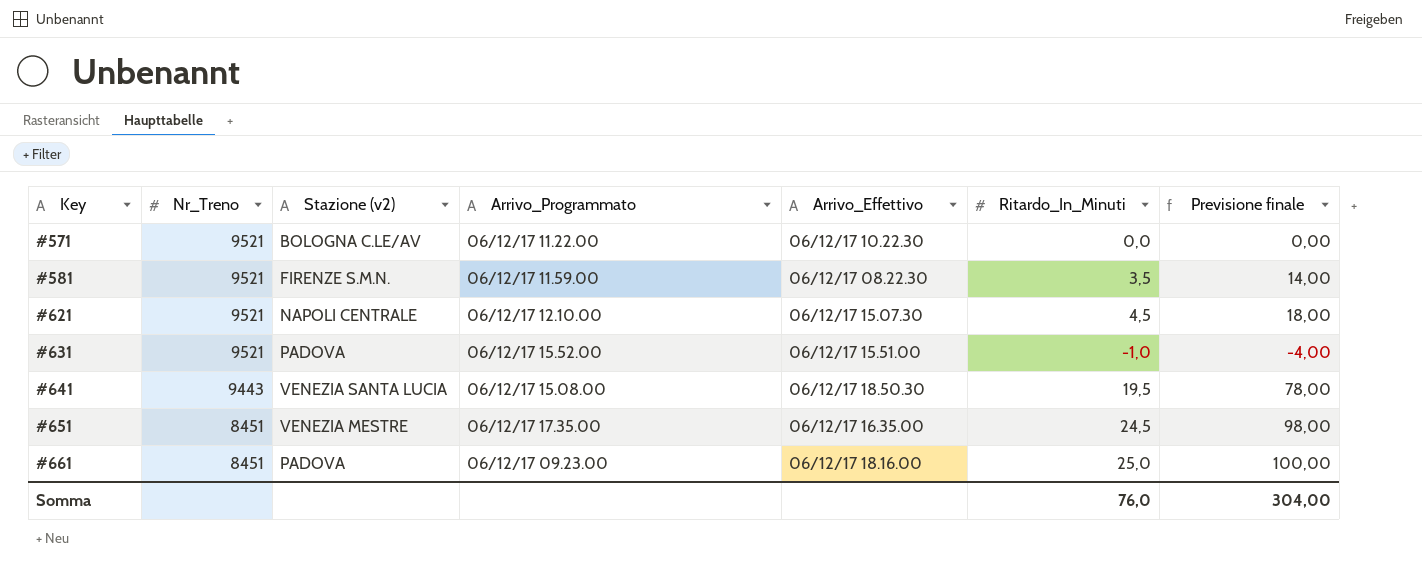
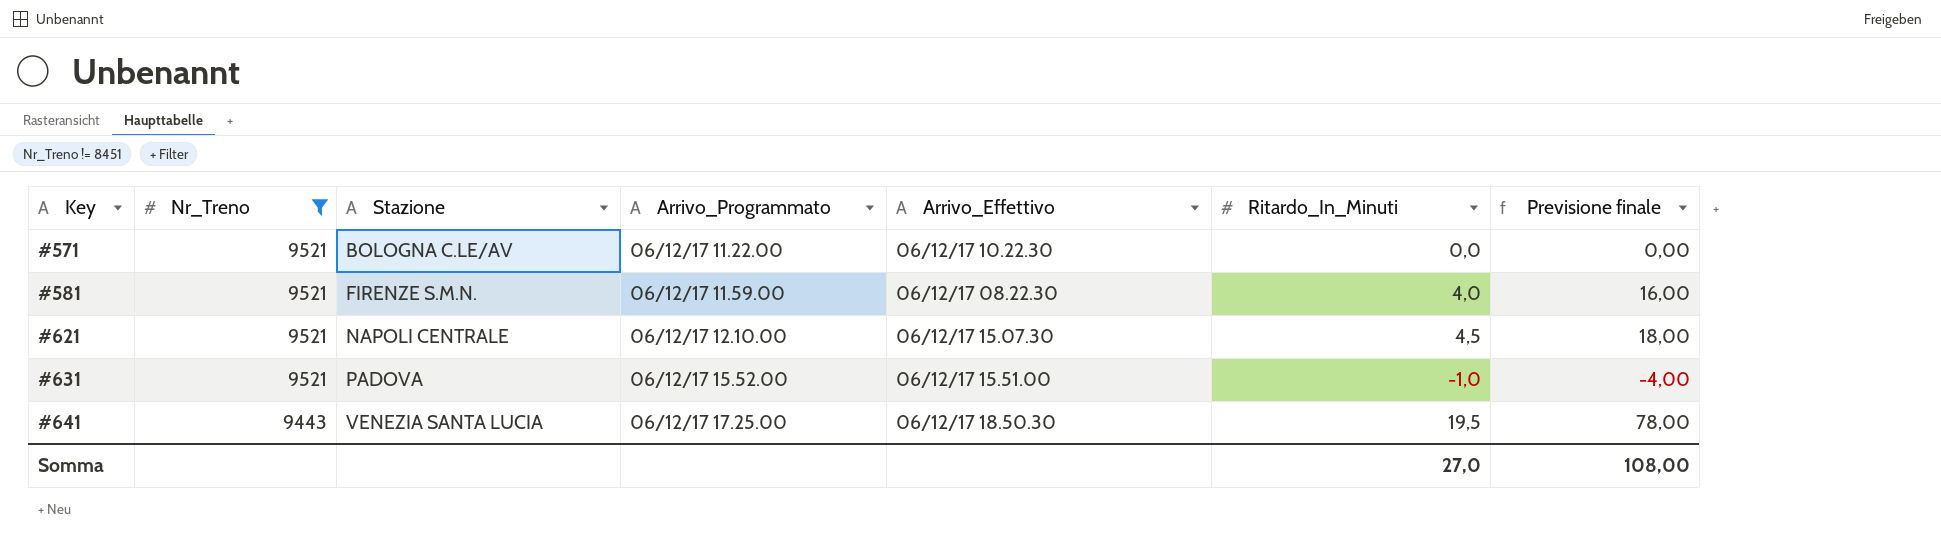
filter: none -> Nr_Treno != 8451
column name: Stazione (v2) -> Stazione
#581 | Ritardo_In_Minuti: 3,5 -> 4,0
#581 | Previsione finale: 14,00 -> 16,00
#641 | Arrivo_Programmato: 06/12/17 15.08.00 -> 06/12/17 17.25.00
Somma | Ritardo_In_Minuti: 76,0 -> 27,0
Somma | Previsione finale: 304,00 -> 108,00

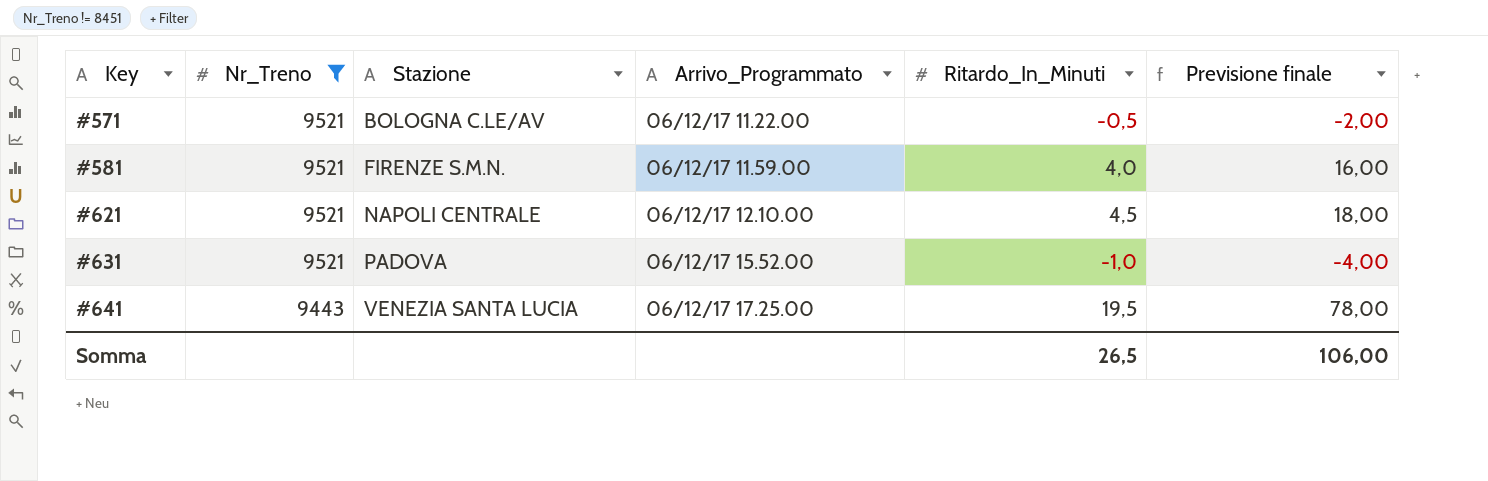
column Arrivo_Effettivo | position: 5 -> none
#571 | Ritardo_In_Minuti: 0,0 -> -0,5
#571 | Previsione finale: 0,00 -> -2,00
Somma | Ritardo_In_Minuti: 27,0 -> 26,5
Somma | Previsione finale: 108,00 -> 106,00

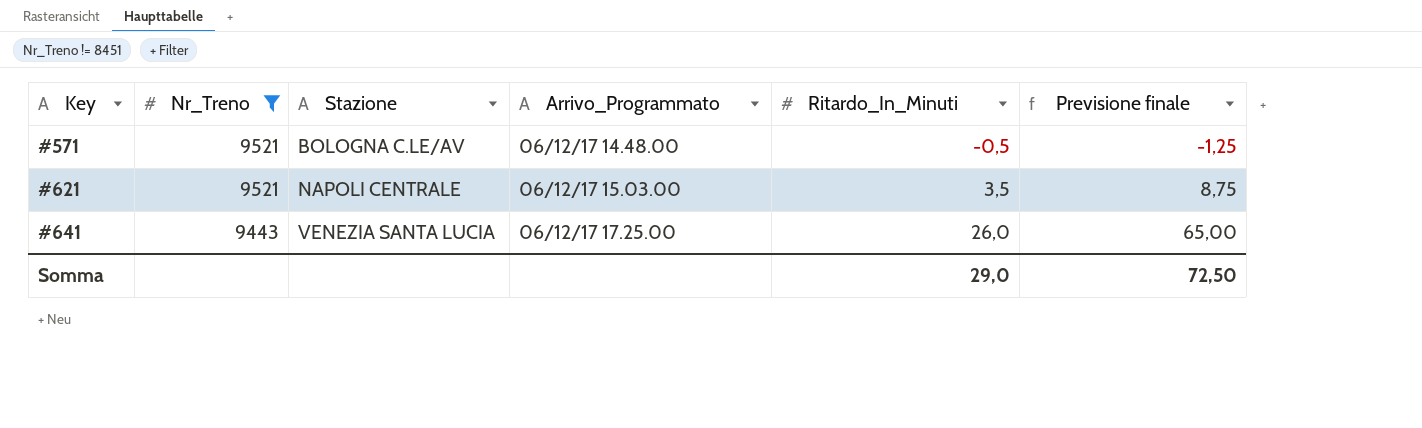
column Previsione finale | formula: [Ritardo_In_Minuti] * 4 -> [Ritardo_In_Minuti] * 2,5
row #581: 9521 | FIRENZE S.M.N. | 06/12/17 11.59.00 | 4,0 | 16,00 -> none
row #631: 9521 | PADOVA | 06/12/17 15.52.00 | -1,0 | -4,00 -> none
#571 | Arrivo_Programmato: 06/12/17 11.22.00 -> 06/12/17 14.48.00
#621 | Arrivo_Programmato: 06/12/17 12.10.00 -> 06/12/17 15.03.00
#621 | Ritardo_In_Minuti: 4,5 -> 3,5
#641 | Ritardo_In_Minuti: 19,5 -> 26,0
Somma | Ritardo_In_Minuti: 26,5 -> 29,0
Somma | Previsione finale: 106,00 -> 72,50

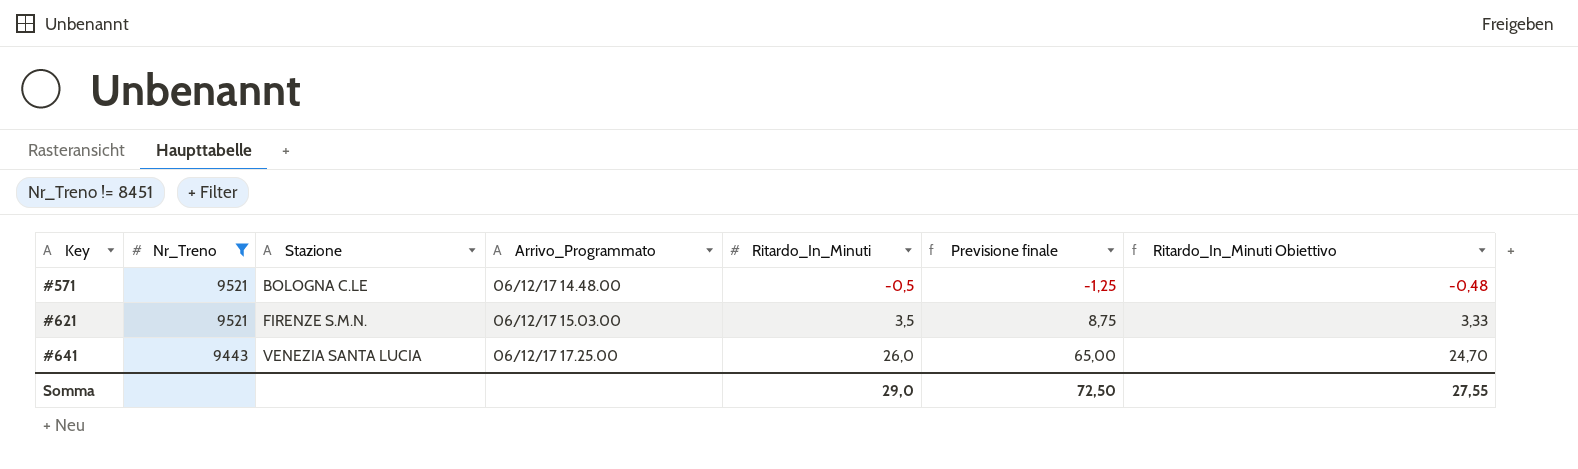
column Ritardo_In_Minuti Obiettivo | formula: none -> [Ritardo_In_Minuti] * 0,95
#571 | Stazione: BOLOGNA C.LE/AV -> BOLOGNA C.LE
#621 | Stazione: NAPOLI CENTRALE -> FIRENZE S.M.N.

